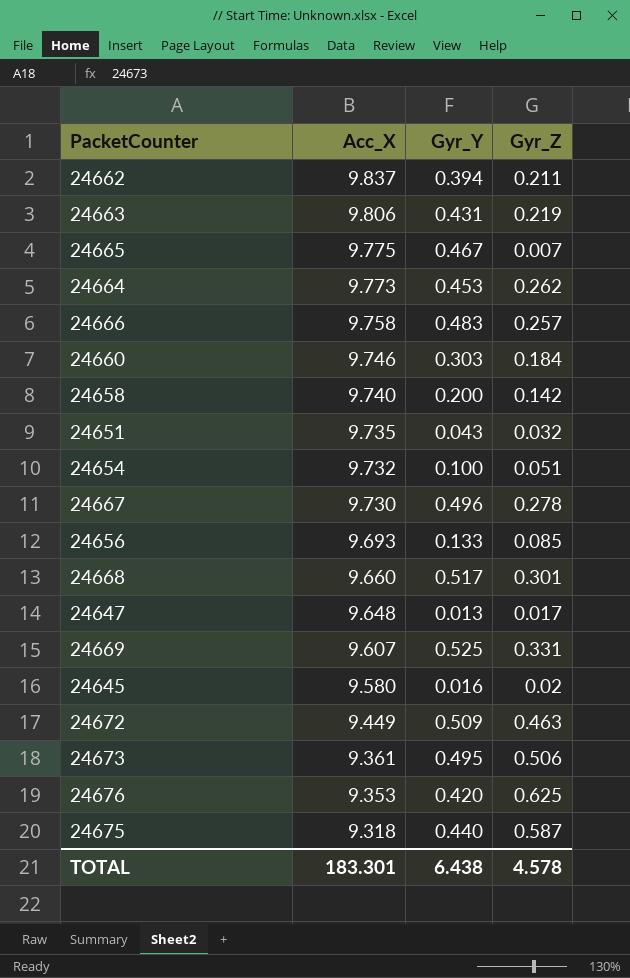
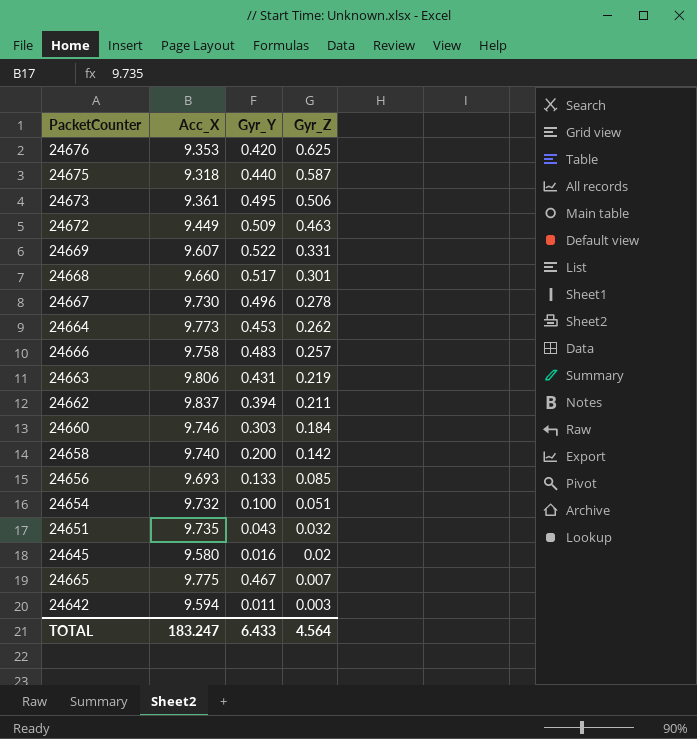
row order: Acc_X descending -> Gyr_Z descending
row 24647: 9.648 | 0.013 | 0.017 -> none
24669 | Gyr_Y: 0.525 -> 0.522
row 24642: none -> 9.594 | 0.011 | 0.003
TOTAL | Acc_X: 183.301 -> 183.247
TOTAL | Gyr_Y: 6.438 -> 6.433
TOTAL | Gyr_Z: 4.578 -> 4.564

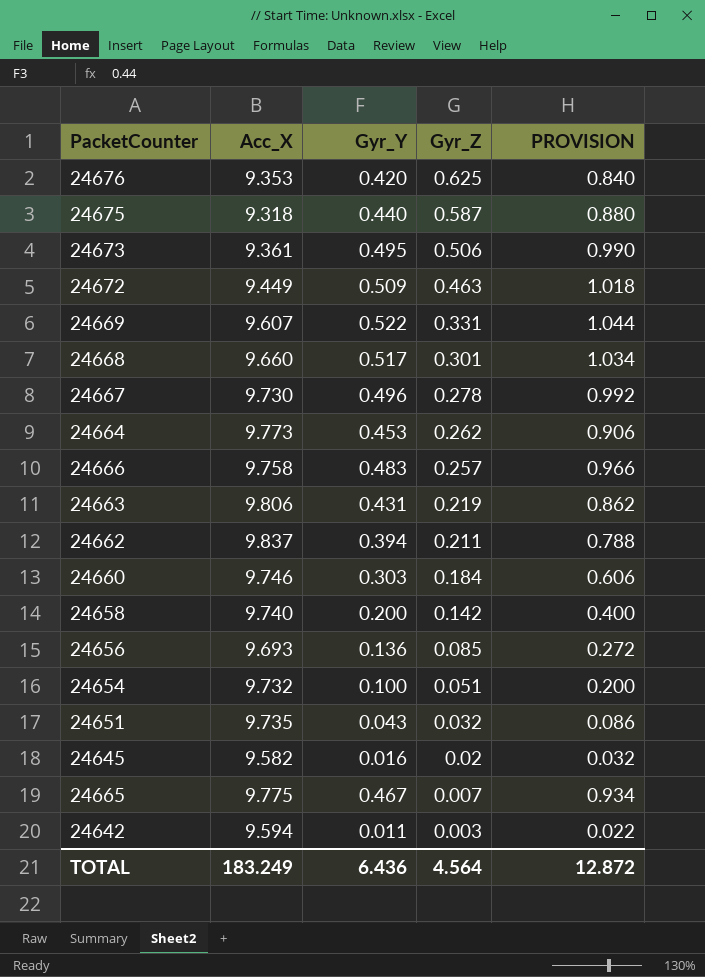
column PROVISION | formula: none -> [Gyr_Y] * 2
24656 | Gyr_Y: 0.133 -> 0.136
24645 | Acc_X: 9.580 -> 9.582
TOTAL | Acc_X: 183.247 -> 183.249
TOTAL | Gyr_Y: 6.433 -> 6.436

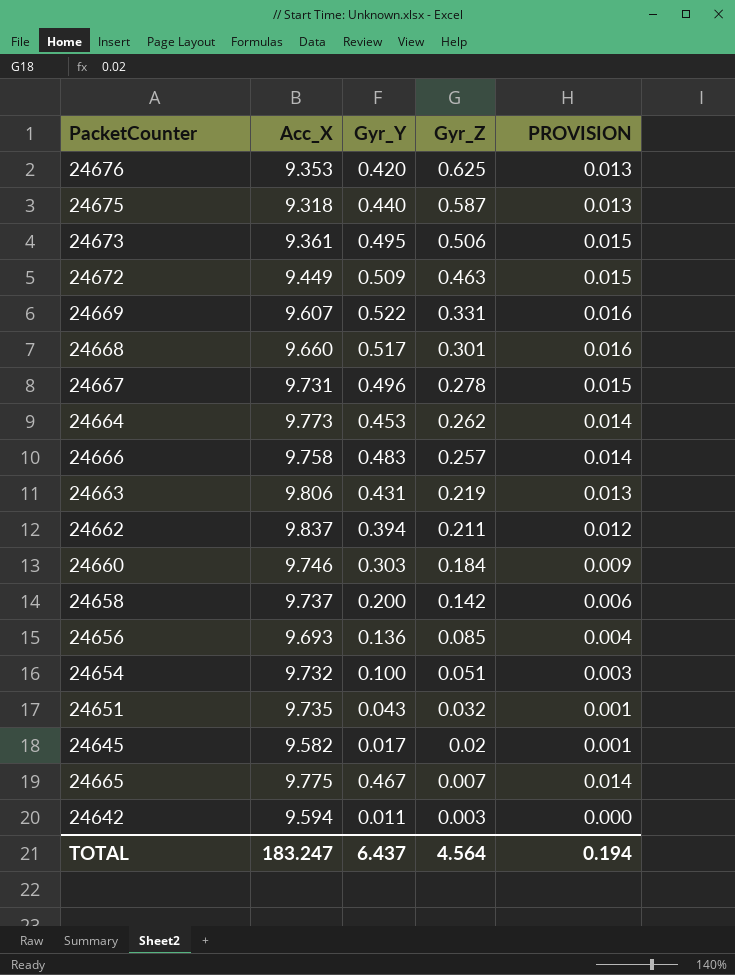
column PROVISION | formula: [Gyr_Y] * 2 -> [Gyr_Y] * 0.03
24667 | Acc_X: 9.730 -> 9.731
24658 | Acc_X: 9.740 -> 9.737
24645 | Gyr_Y: 0.016 -> 0.017
TOTAL | Acc_X: 183.249 -> 183.247
TOTAL | Gyr_Y: 6.436 -> 6.437
TOTAL | PROVISION: 12.872 -> 0.194

